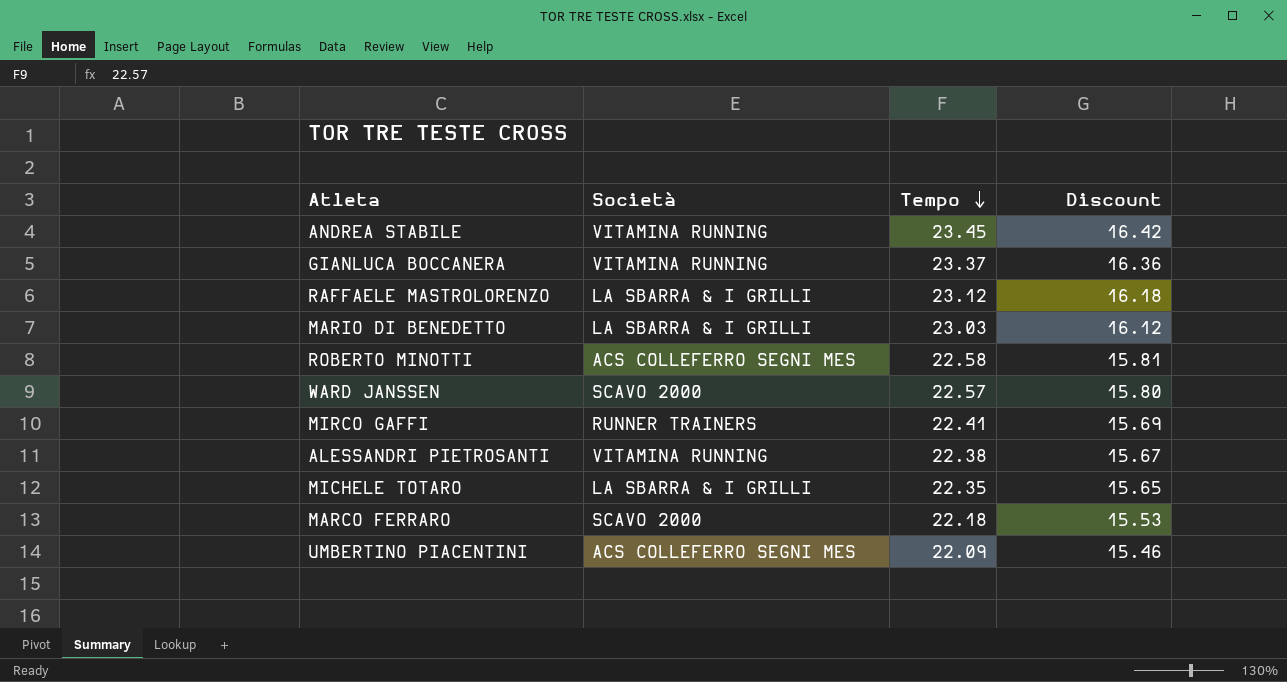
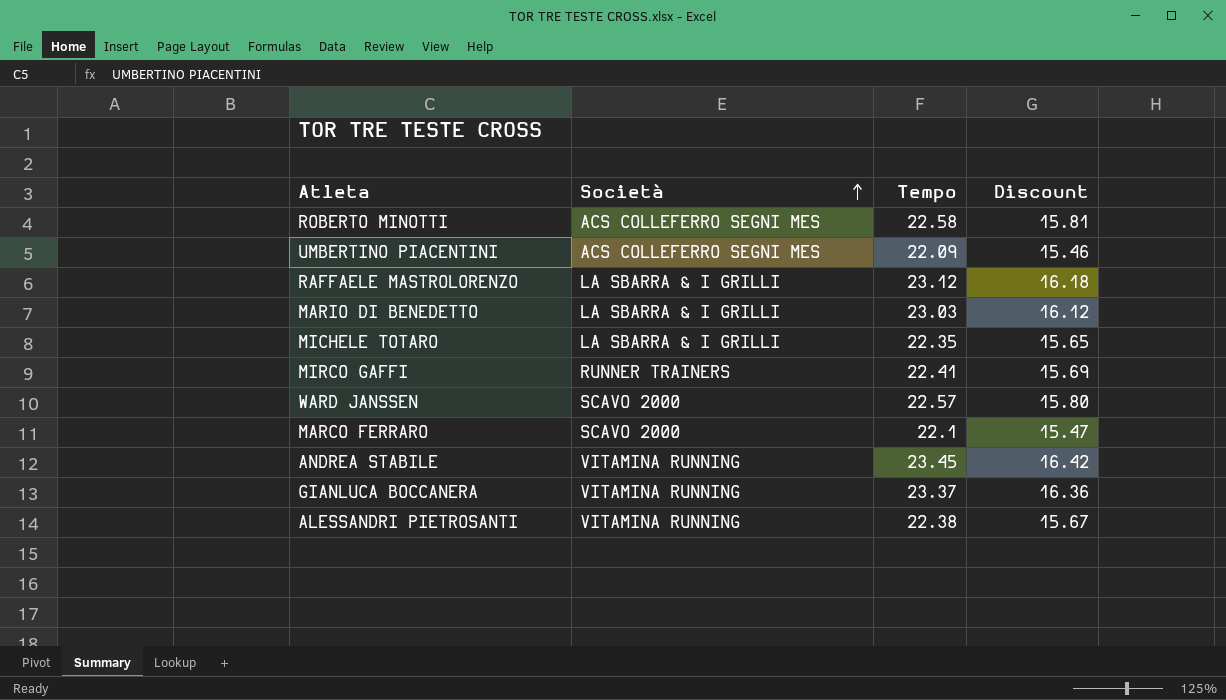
row order: Tempo descending -> Società ascending
MARCO FERRARO | Tempo: 22.18 -> 22.1
MARCO FERRARO | Discount: 15.53 -> 15.47

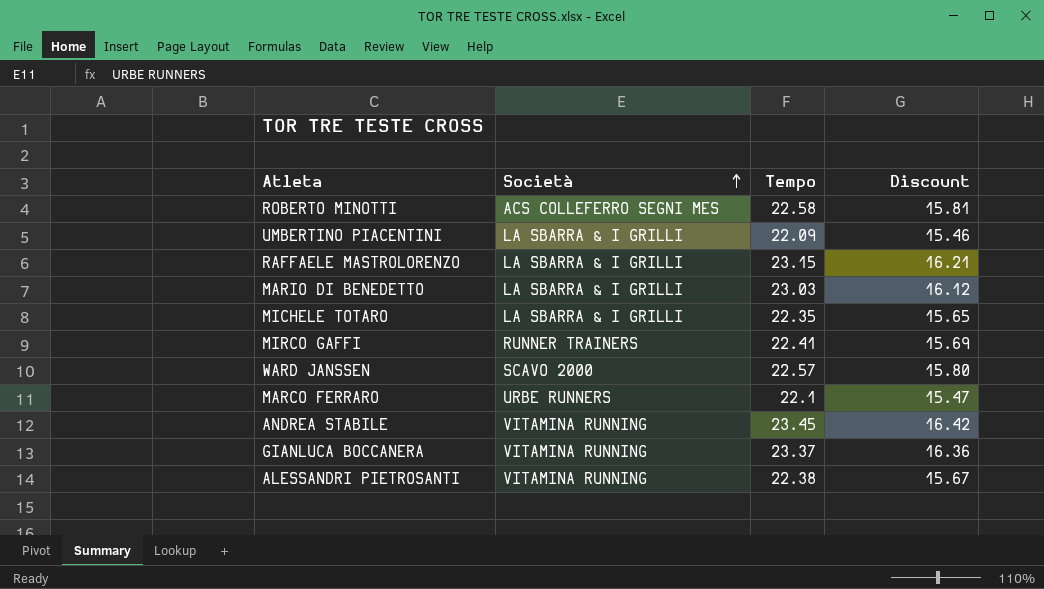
UMBERTINO PIACENTINI | Società: ACS COLLEFERRO SEGNI MES -> LA SBARRA & I GRILLI
RAFFAELE MASTROLORENZO | Tempo: 23.12 -> 23.15
RAFFAELE MASTROLORENZO | Discount: 16.18 -> 16.21
MARCO FERRARO | Società: SCAVO 2000 -> URBE RUNNERS

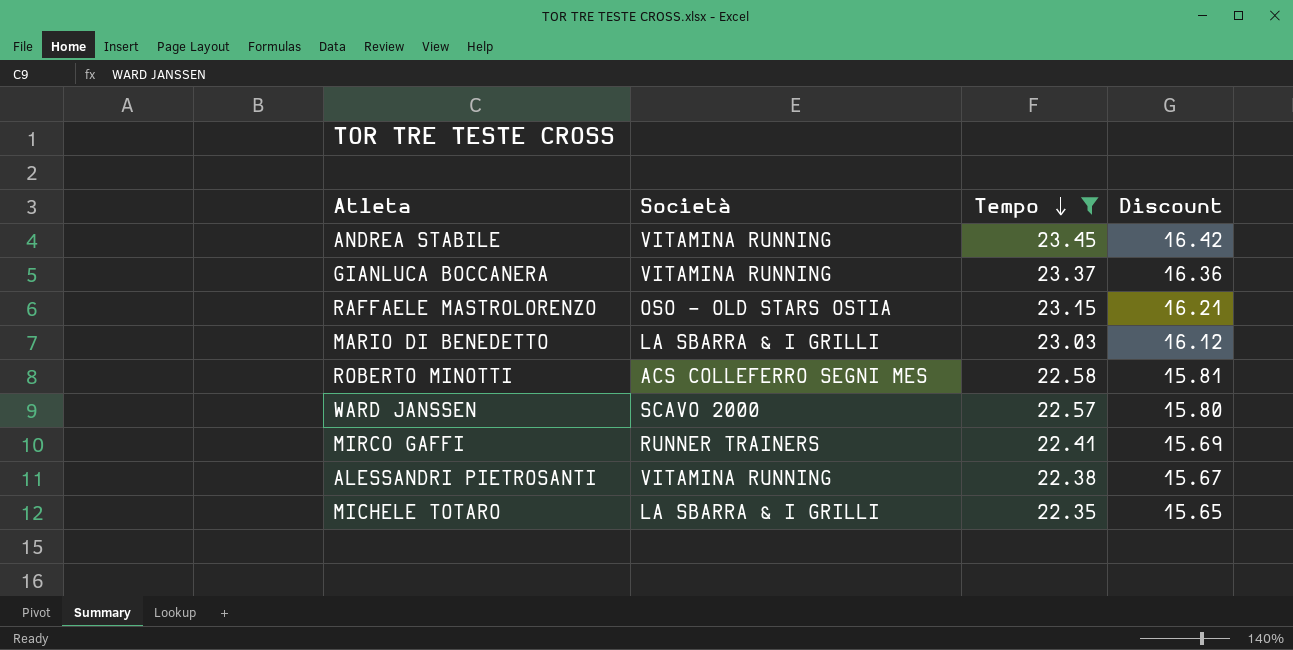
filter: none -> Tempo >= 22.35
row order: Società ascending -> Tempo descending
RAFFAELE MASTROLORENZO | Società: LA SBARRA & I GRILLI -> OSO - OLD STARS OSTIA

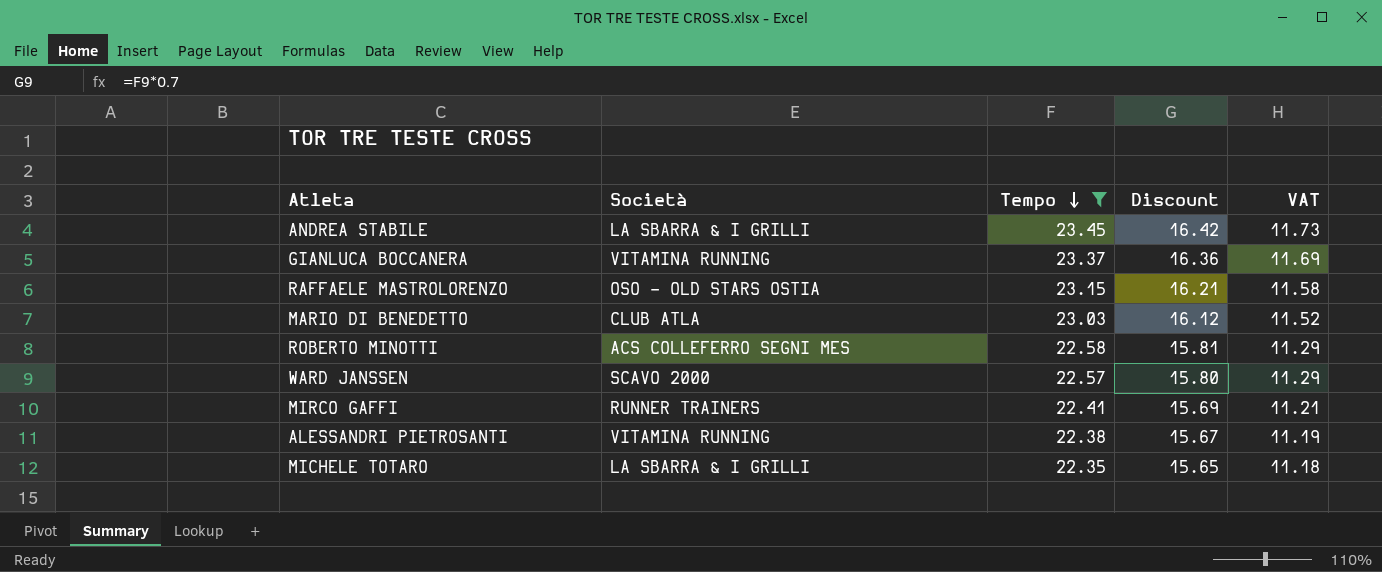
column VAT | formula: none -> [Tempo] * 0.5
ANDREA STABILE | Società: VITAMINA RUNNING -> LA SBARRA & I GRILLI
MARIO DI BENEDETTO | Società: LA SBARRA & I GRILLI -> CLUB ATLA

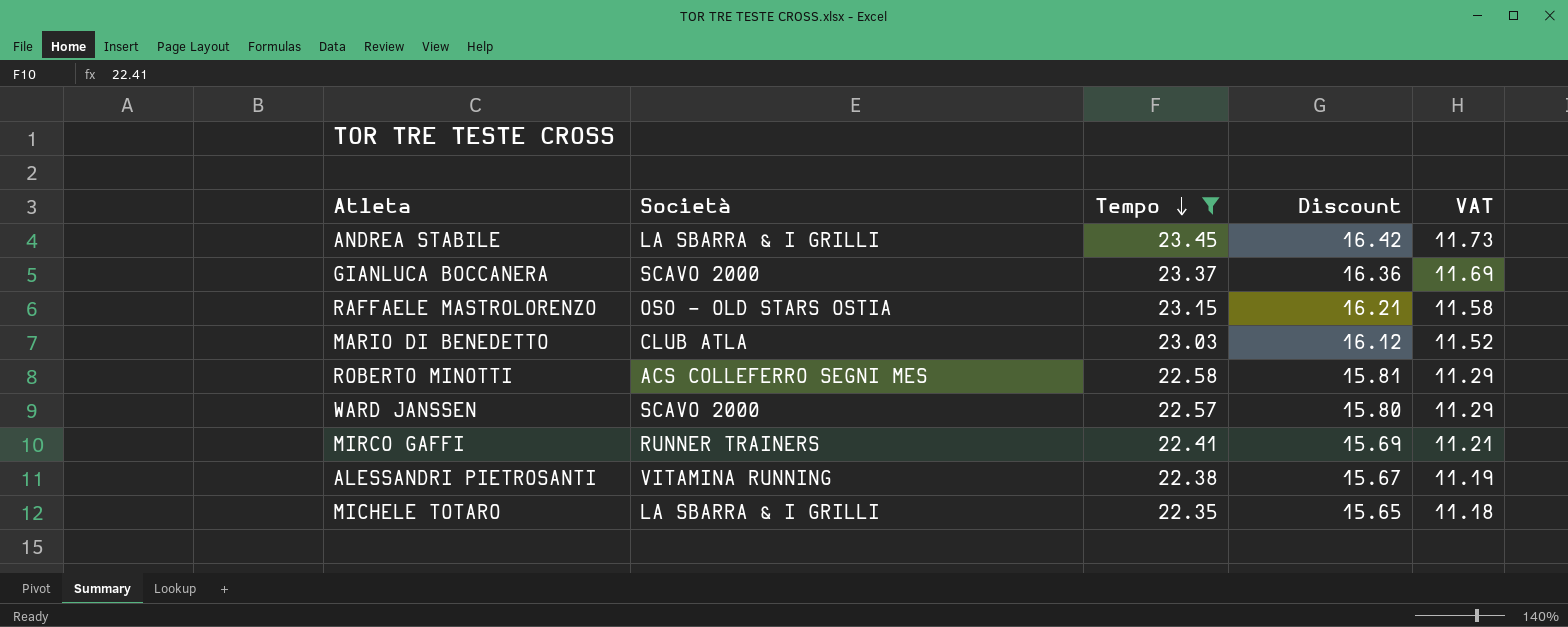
GIANLUCA BOCCANERA | Società: VITAMINA RUNNING -> SCAVO 2000

